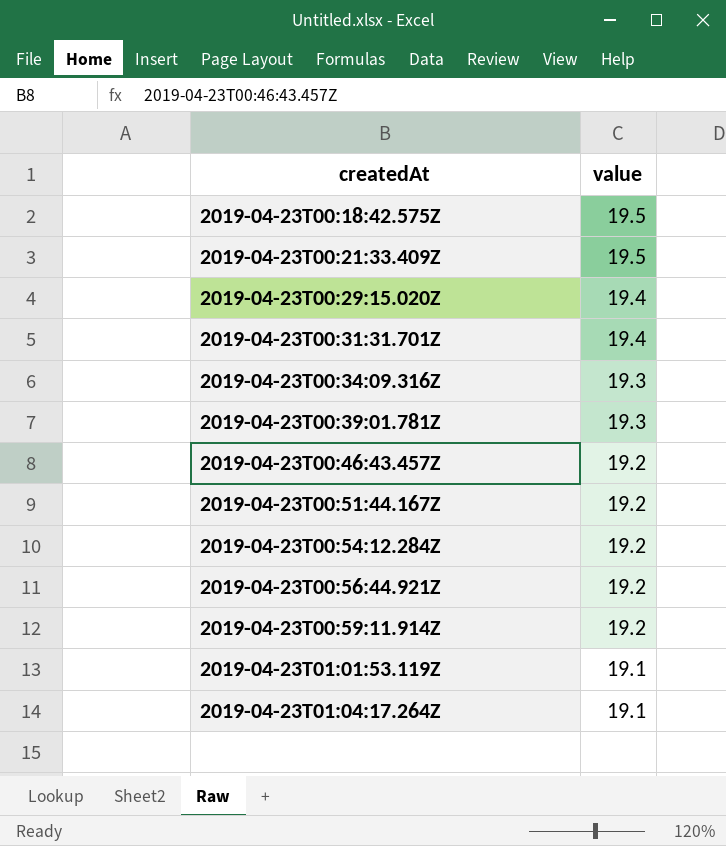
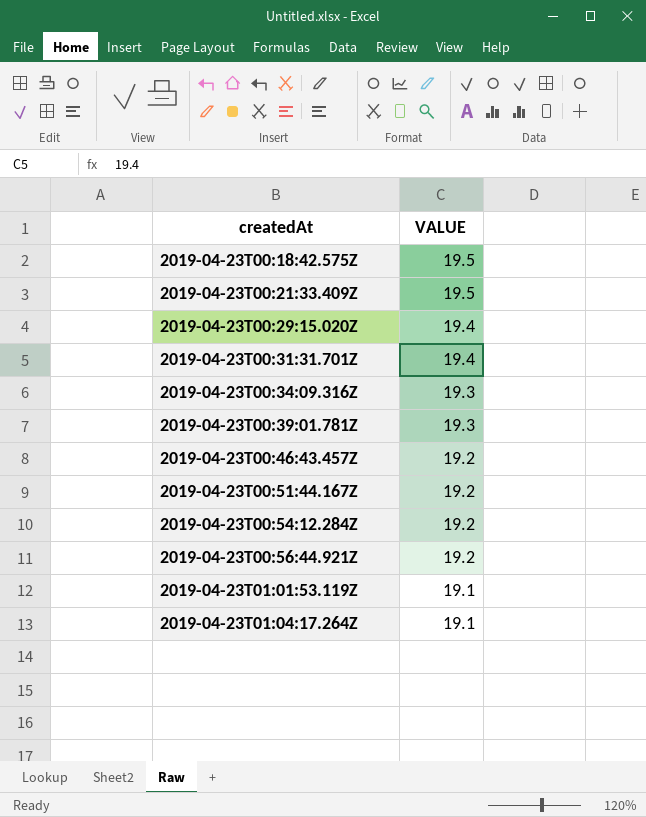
column name: value -> VALUE
row 2019-04-23T00:59:11.914Z: 19.2 -> none

